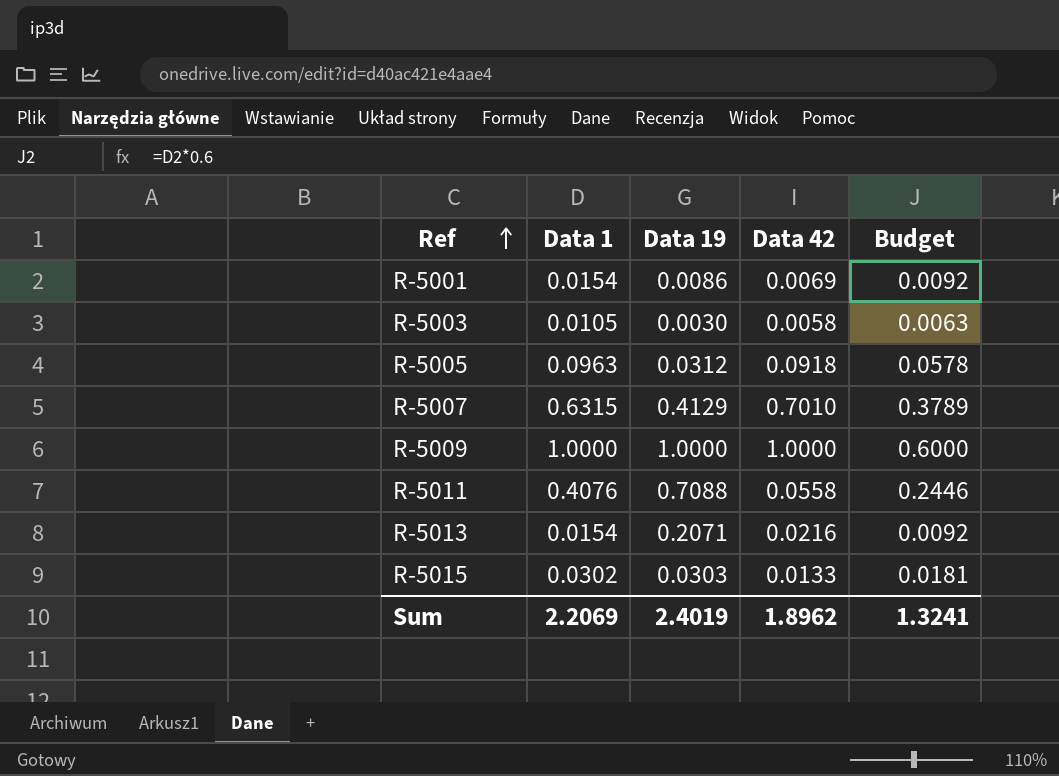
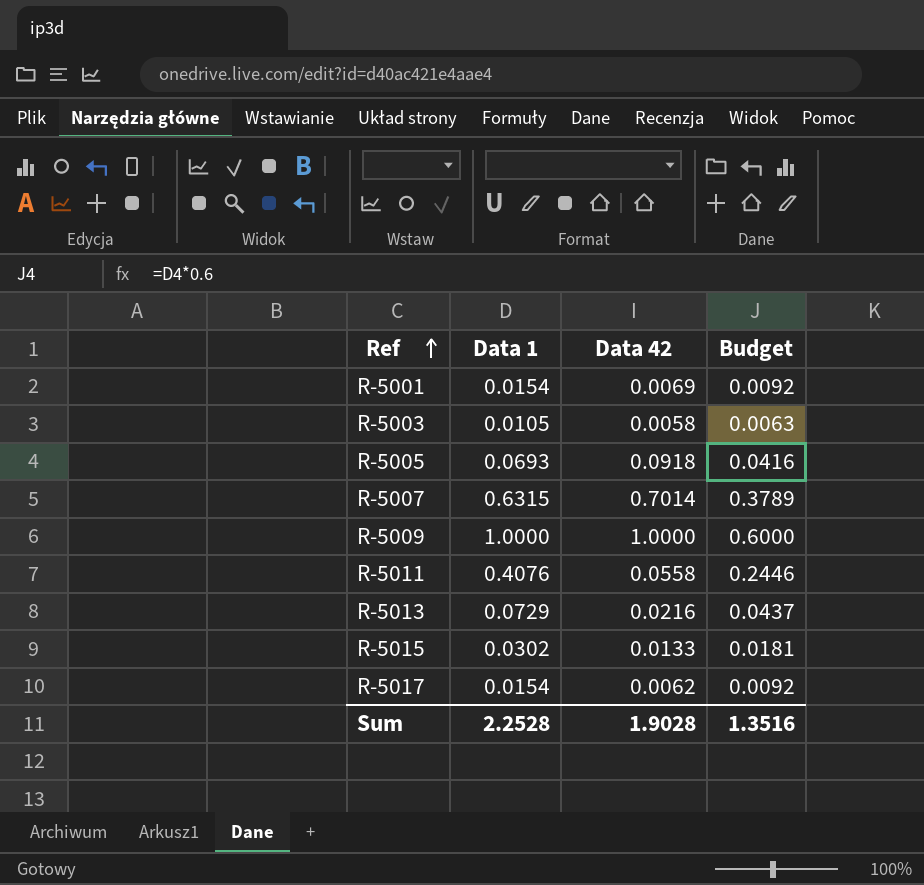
column Data 19 | position: 3 -> none
R-5005 | Data 1: 0.0963 -> 0.0693
R-5005 | Budget: 0.0578 -> 0.0416
R-5007 | Data 42: 0.7010 -> 0.7014
R-5013 | Data 1: 0.0154 -> 0.0729
R-5013 | Budget: 0.0092 -> 0.0437
row R-5017: none -> 0.0154 | 0.0062 | 0.0092
Sum | Data 1: 2.2069 -> 2.2528
Sum | Data 42: 1.8962 -> 1.9028
Sum | Budget: 1.3241 -> 1.3516

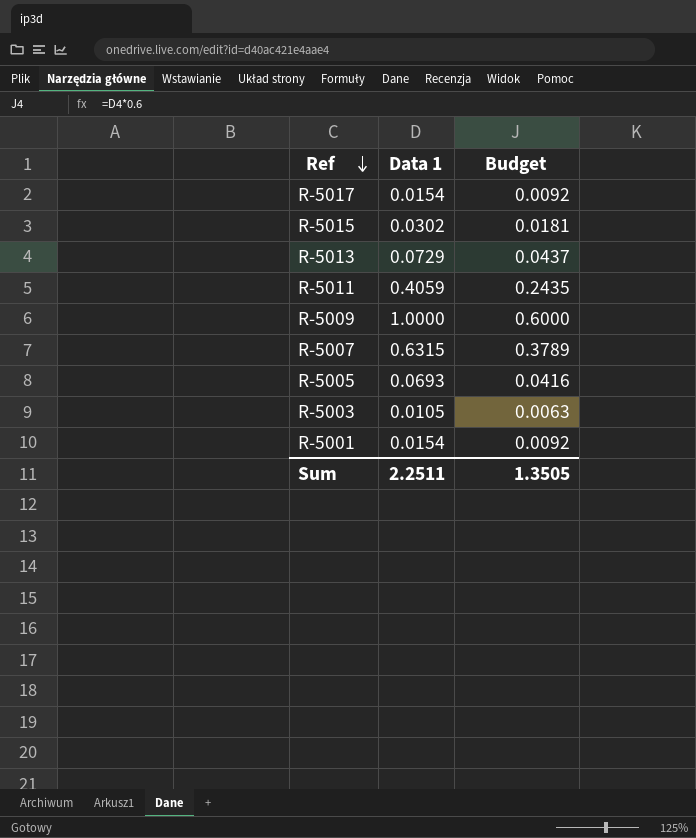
row order: Ref ascending -> Ref descending
column Data 42 | position: 3 -> none
R-5011 | Data 1: 0.4076 -> 0.4059
R-5011 | Budget: 0.2446 -> 0.2435
Sum | Data 1: 2.2528 -> 2.2511
Sum | Budget: 1.3516 -> 1.3505

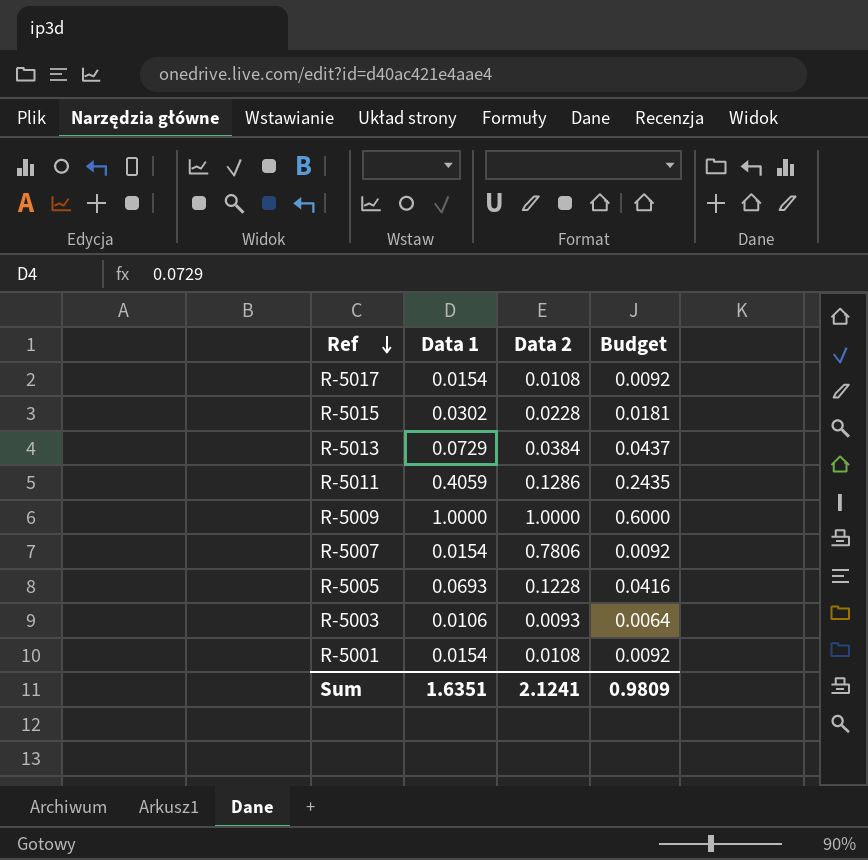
column Data 2 | position: none -> 3
R-5007 | Data 1: 0.6315 -> 0.0154
R-5007 | Budget: 0.3789 -> 0.0092
R-5003 | Data 1: 0.0105 -> 0.0106
R-5003 | Budget: 0.0063 -> 0.0064
Sum | Data 1: 2.2511 -> 1.6351
Sum | Budget: 1.3505 -> 0.9809

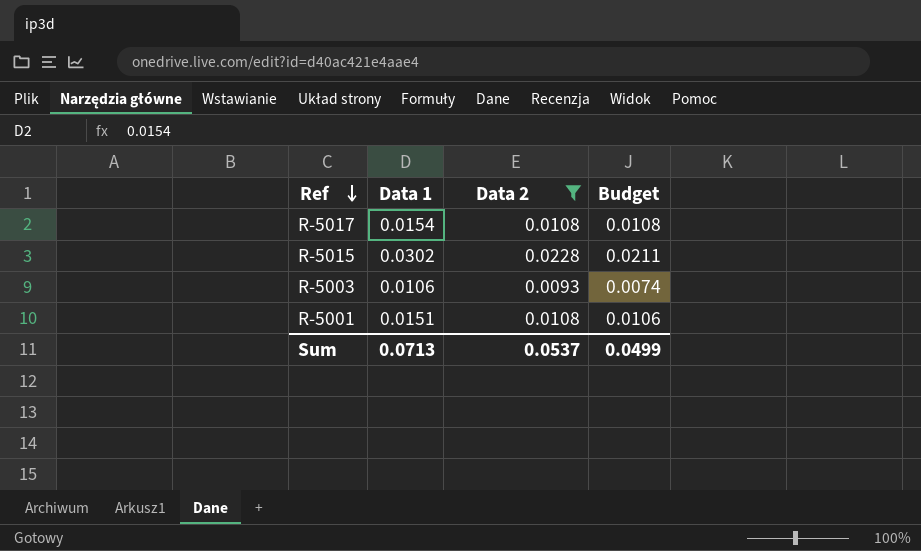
filter: none -> Data 2 <= 0.0228
column Budget | formula: [Data 1] * 0.6 -> [Data 1] * 0.7
R-5001 | Data 1: 0.0154 -> 0.0151
Sum | Data 1: 1.6351 -> 0.0713
Sum | Data 2: 2.1241 -> 0.0537
Sum | Budget: 0.9809 -> 0.0499

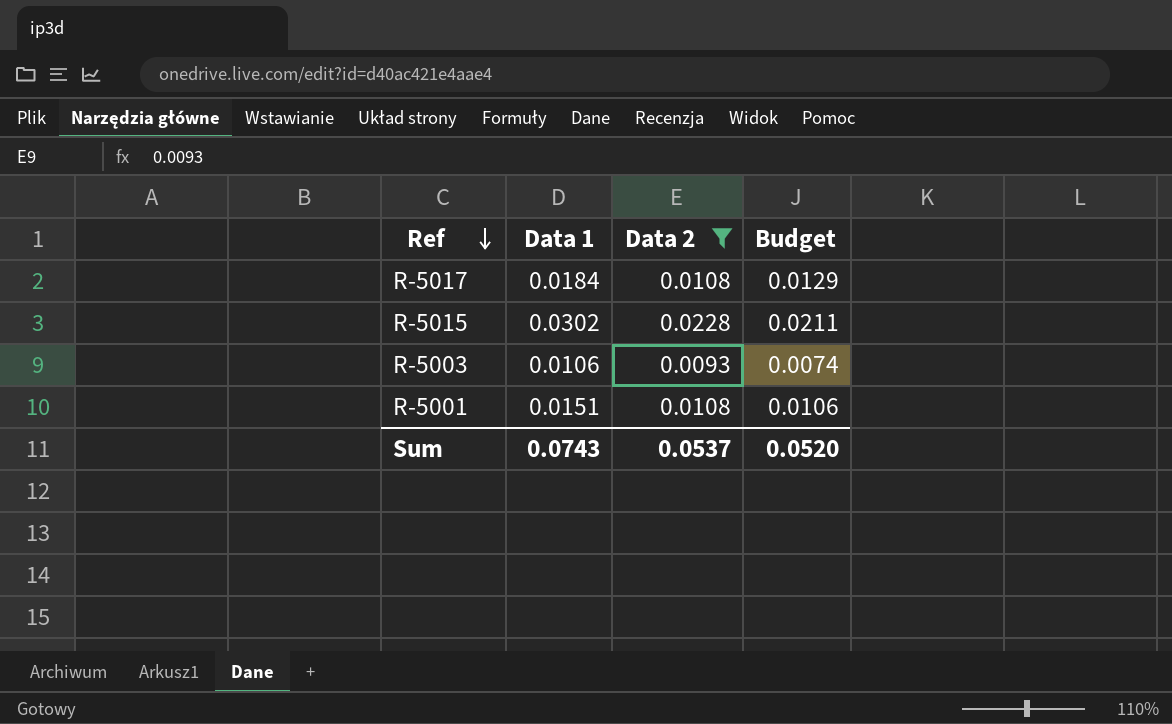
R-5017 | Data 1: 0.0154 -> 0.0184
R-5017 | Budget: 0.0108 -> 0.0129
Sum | Data 1: 0.0713 -> 0.0743
Sum | Budget: 0.0499 -> 0.0520

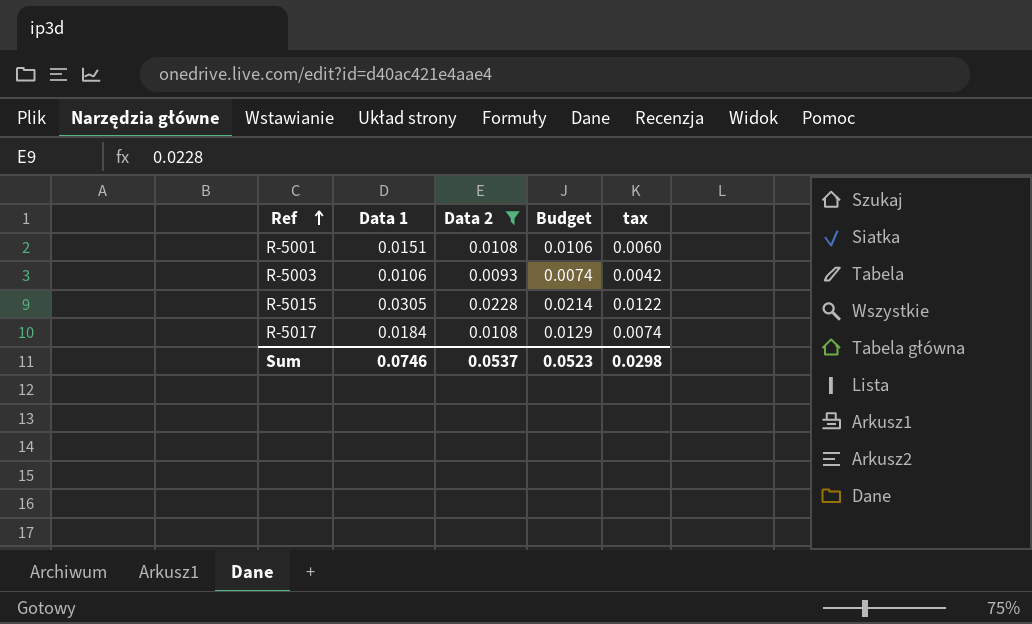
row order: Ref descending -> Ref ascending
column tax | formula: none -> [Data 1] * 0.4
R-5015 | Data 1: 0.0302 -> 0.0305
R-5015 | Budget: 0.0211 -> 0.0214
Sum | Data 1: 0.0743 -> 0.0746
Sum | Budget: 0.0520 -> 0.0523

